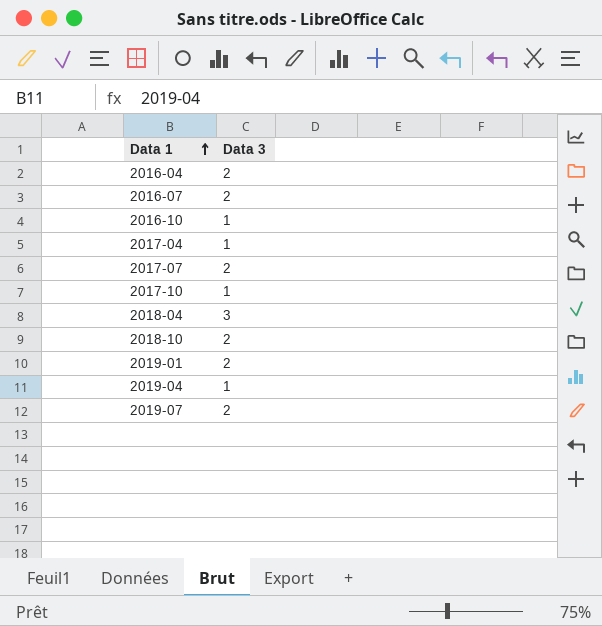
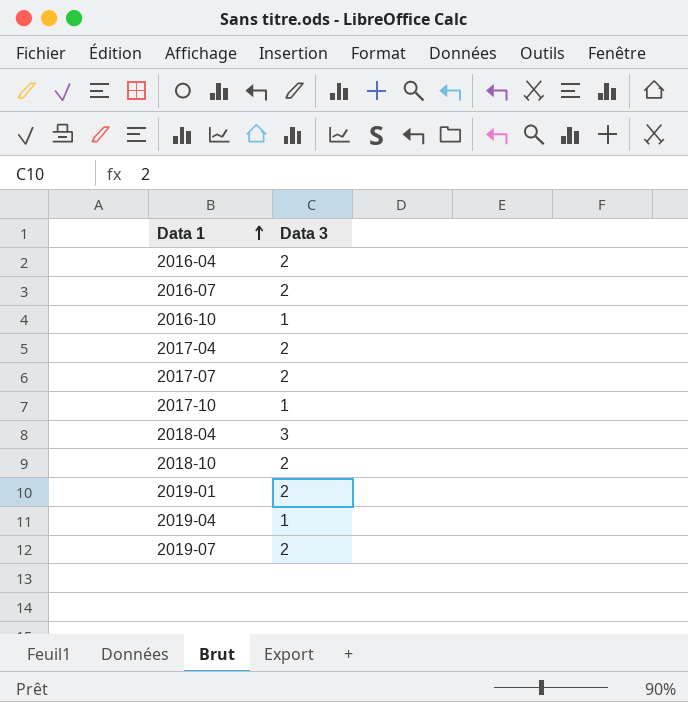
2017-04 | Data 3: 1 -> 2

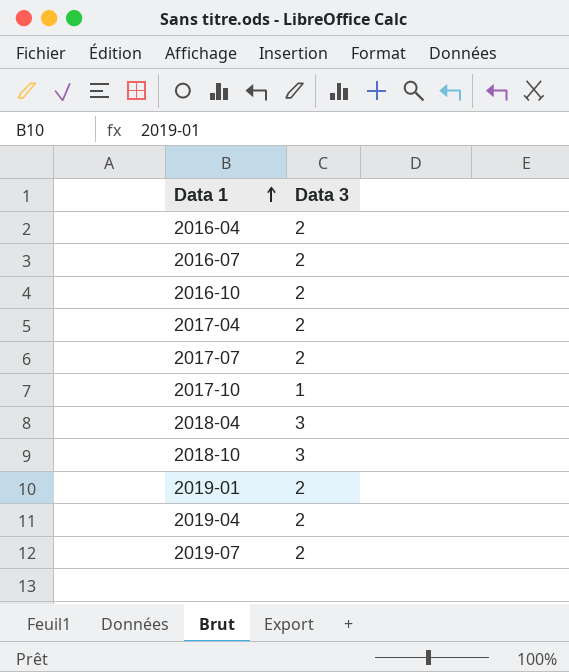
2016-10 | Data 3: 1 -> 2
2018-10 | Data 3: 2 -> 3
2019-04 | Data 3: 1 -> 2

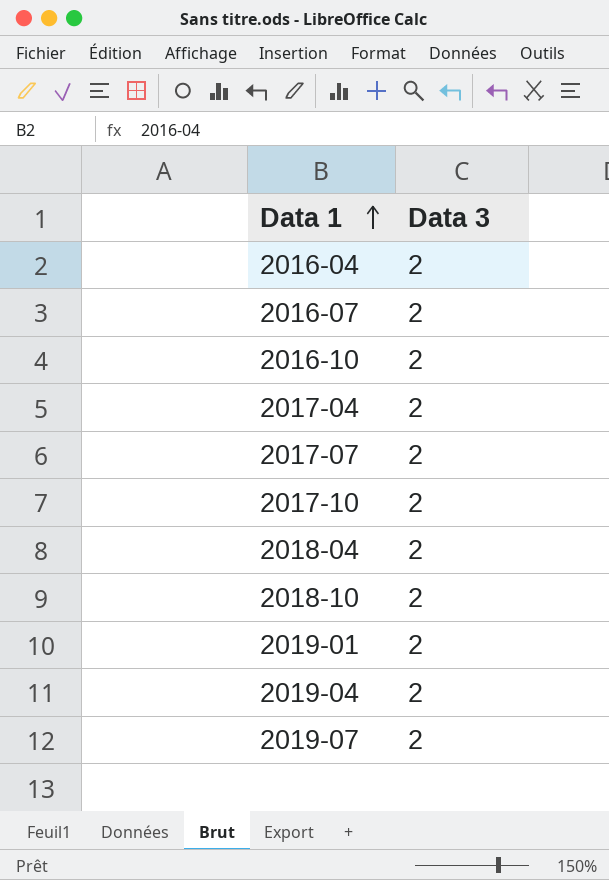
2017-10 | Data 3: 1 -> 2
2018-04 | Data 3: 3 -> 2
2018-10 | Data 3: 3 -> 2

